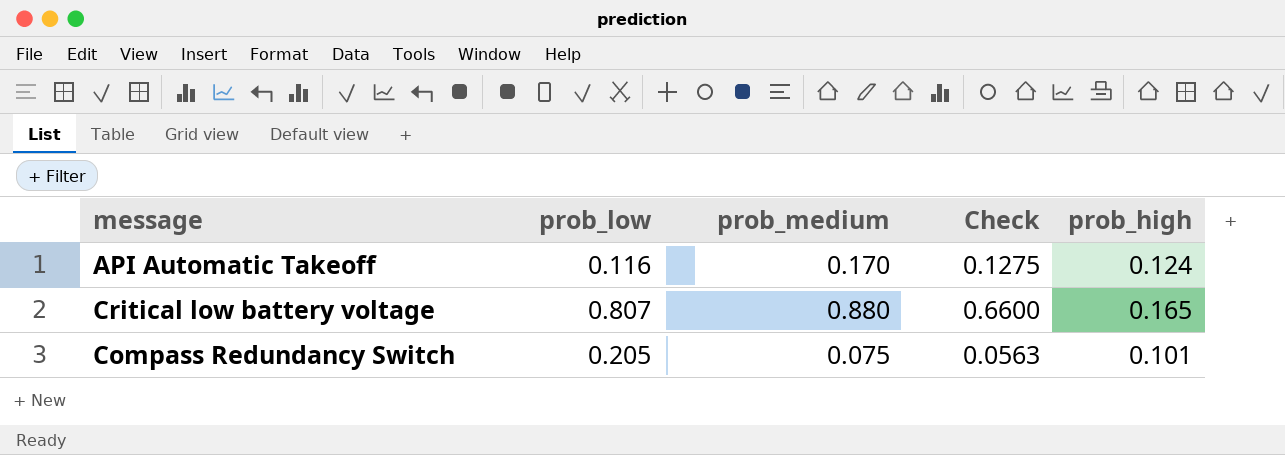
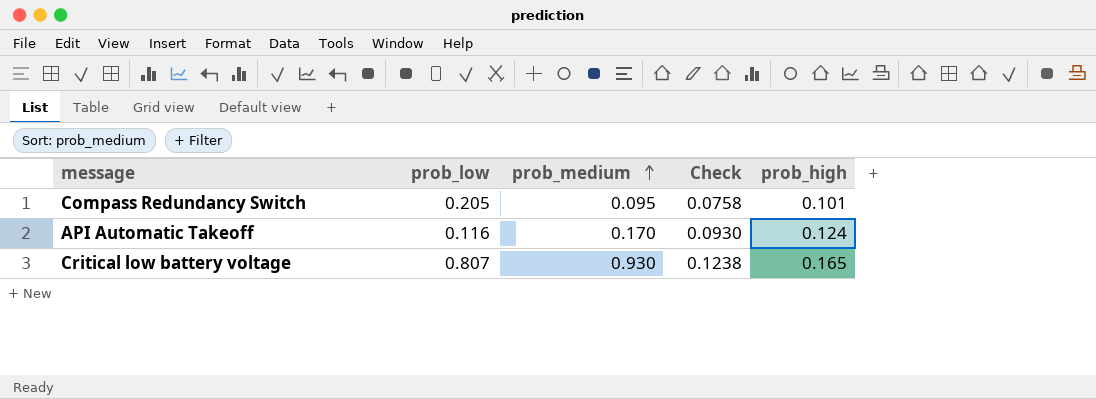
row order: none -> prob_medium ascending
column Check | formula: [prob_medium] * 0.75 -> [prob_high] * 0.75
Compass Redundancy Switch | prob_medium: 0.075 -> 0.095
Critical low battery voltage | prob_medium: 0.880 -> 0.930

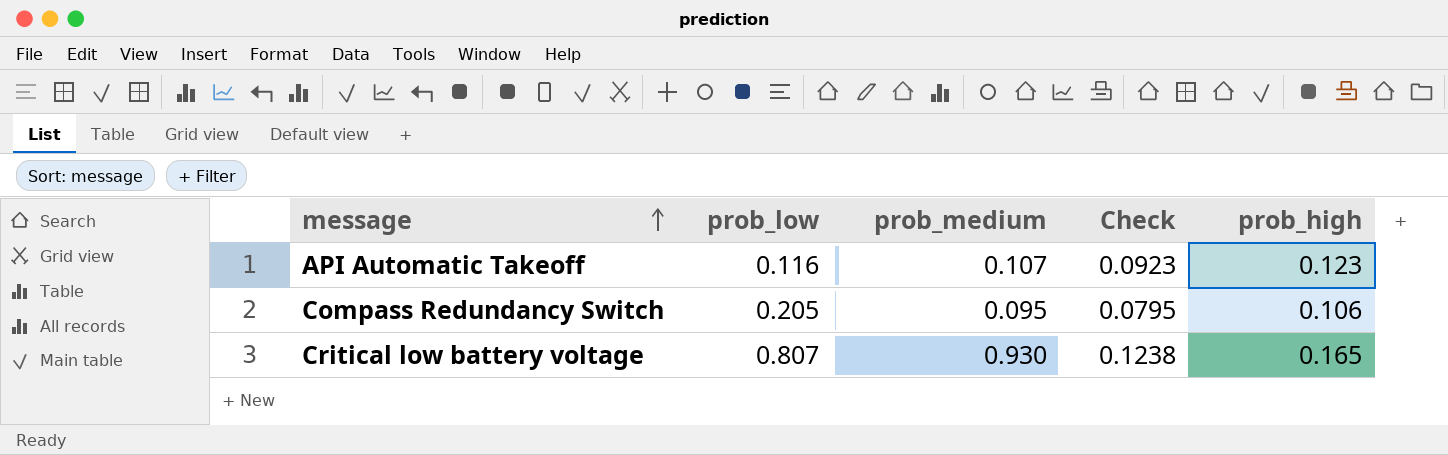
row order: prob_medium ascending -> message ascending
API Automatic Takeoff | prob_medium: 0.170 -> 0.107
API Automatic Takeoff | Check: 0.0930 -> 0.0923
API Automatic Takeoff | prob_high: 0.124 -> 0.123
Compass Redundancy Switch | Check: 0.0758 -> 0.0795
Compass Redundancy Switch | prob_high: 0.101 -> 0.106

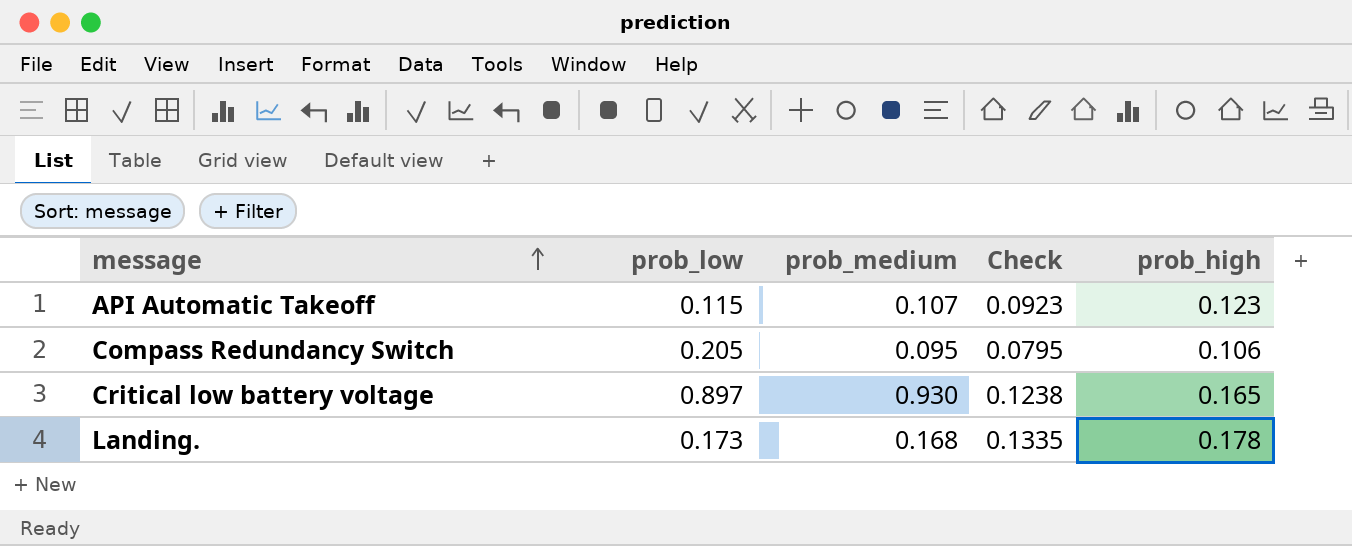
API Automatic Takeoff | prob_low: 0.116 -> 0.115
Critical low battery voltage | prob_low: 0.807 -> 0.897
row Landing.: none -> 0.173 | 0.168 | 0.1335 | 0.178

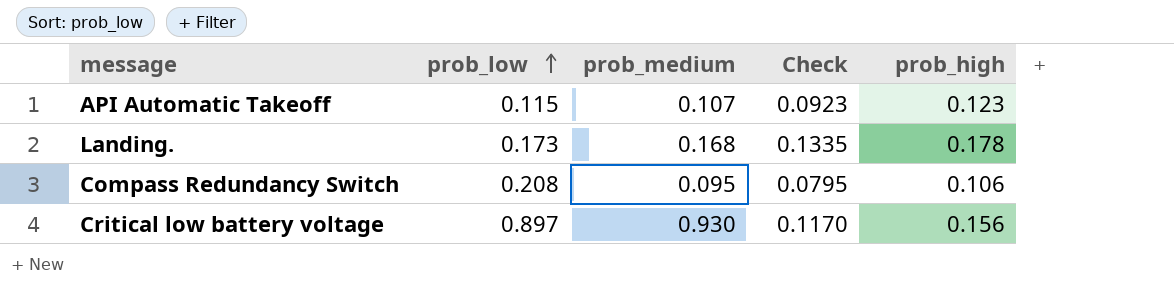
row order: message ascending -> prob_low ascending
Compass Redundancy Switch | prob_low: 0.205 -> 0.208
Critical low battery voltage | Check: 0.1238 -> 0.1170
Critical low battery voltage | prob_high: 0.165 -> 0.156

